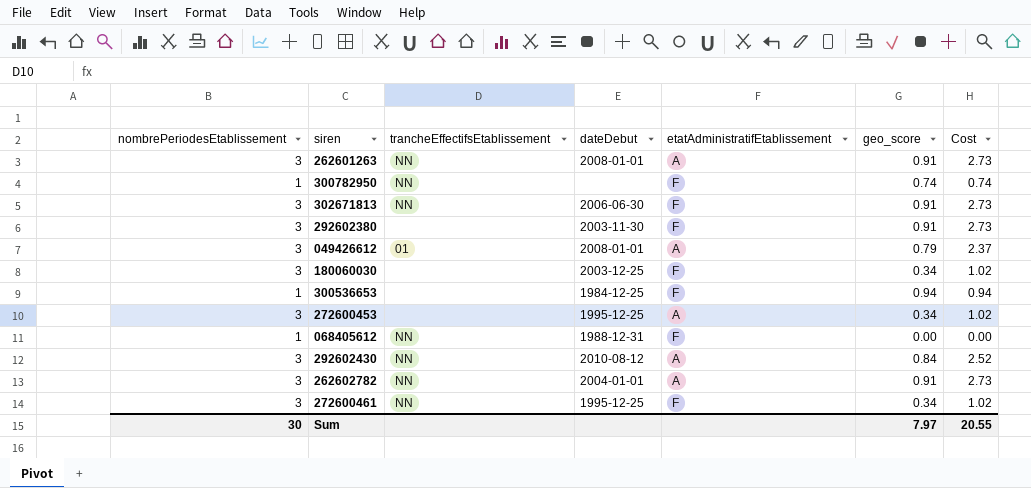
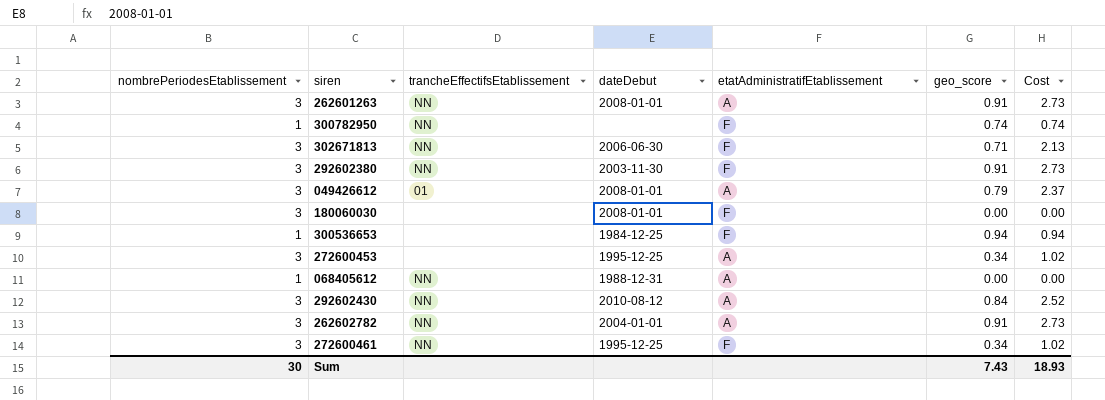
302671813 | geo_score: 0.91 -> 0.71
302671813 | Cost: 2.73 -> 2.13
292602380 | trancheEffectifsEtablissement: none -> NN
180060030 | dateDebut: 2003-12-25 -> 2008-01-01
180060030 | geo_score: 0.34 -> 0.00
180060030 | Cost: 1.02 -> 0.00
068405612 | etatAdministratifEtablissement: F -> A
Sum | geo_score: 7.97 -> 7.43
Sum | Cost: 20.55 -> 18.93

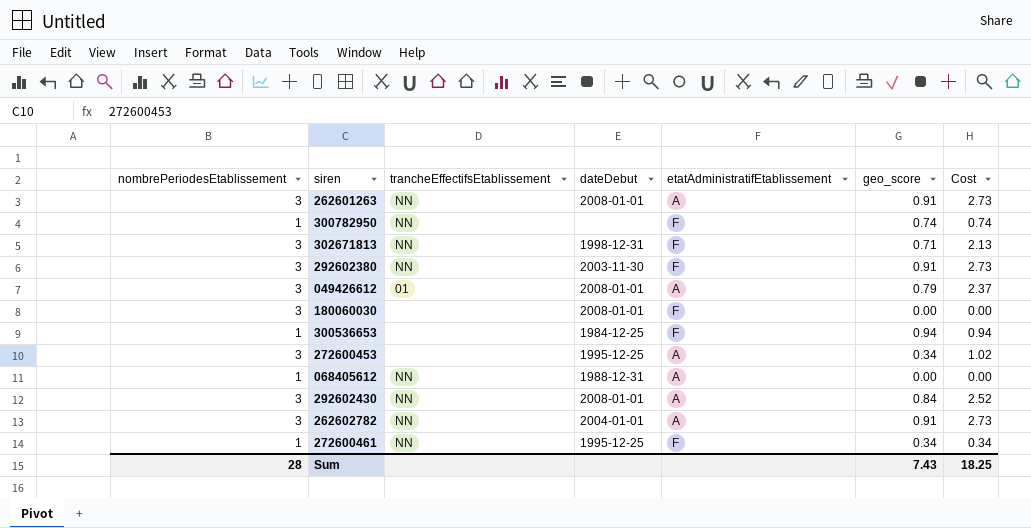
302671813 | dateDebut: 2006-06-30 -> 1998-12-31
292602430 | dateDebut: 2010-08-12 -> 2008-01-01
272600461 | nombrePeriodesEtablissement: 3 -> 1
272600461 | Cost: 1.02 -> 0.34
Sum | nombrePeriodesEtablissement: 30 -> 28
Sum | Cost: 18.93 -> 18.25

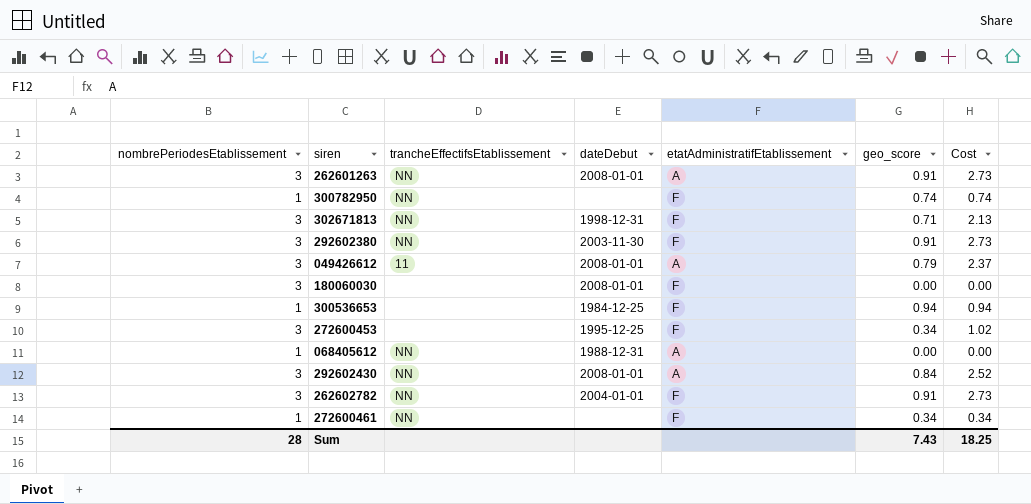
049426612 | trancheEffectifsEtablissement: 01 -> 11
272600453 | etatAdministratifEtablissement: A -> F
262602782 | etatAdministratifEtablissement: A -> F
272600461 | dateDebut: 1995-12-25 -> none

